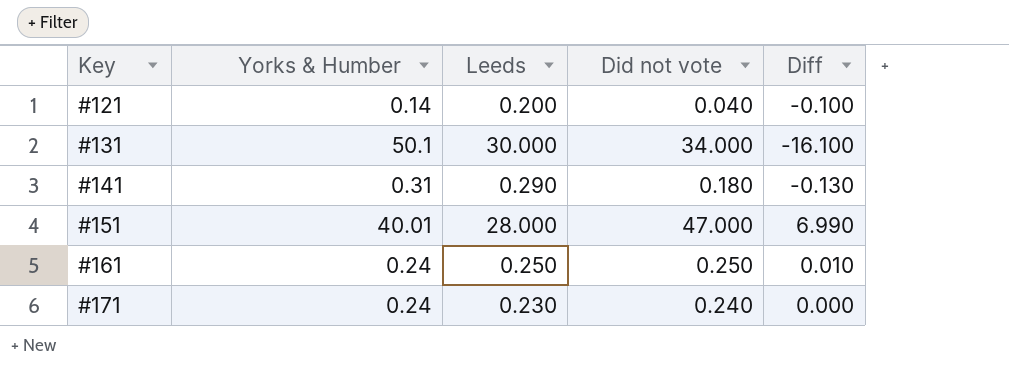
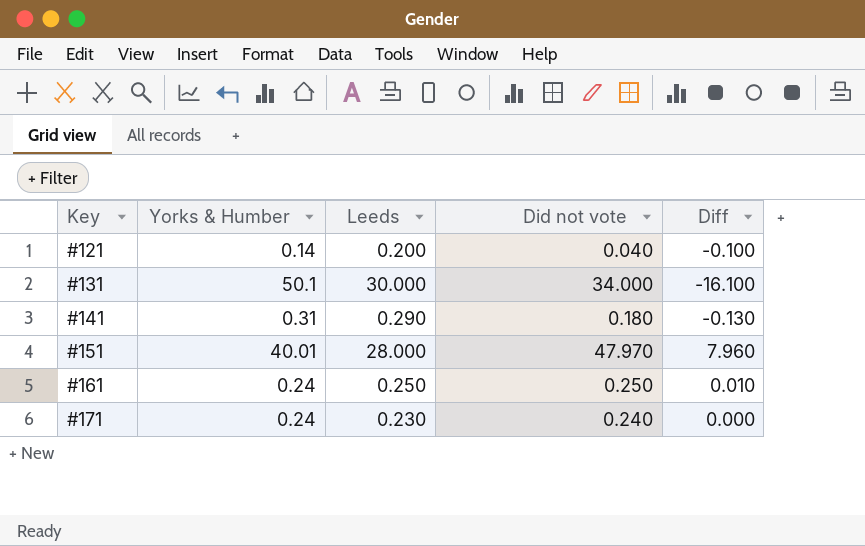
#151 | Did not vote: 47.000 -> 47.970
#151 | Diff: 6.990 -> 7.960

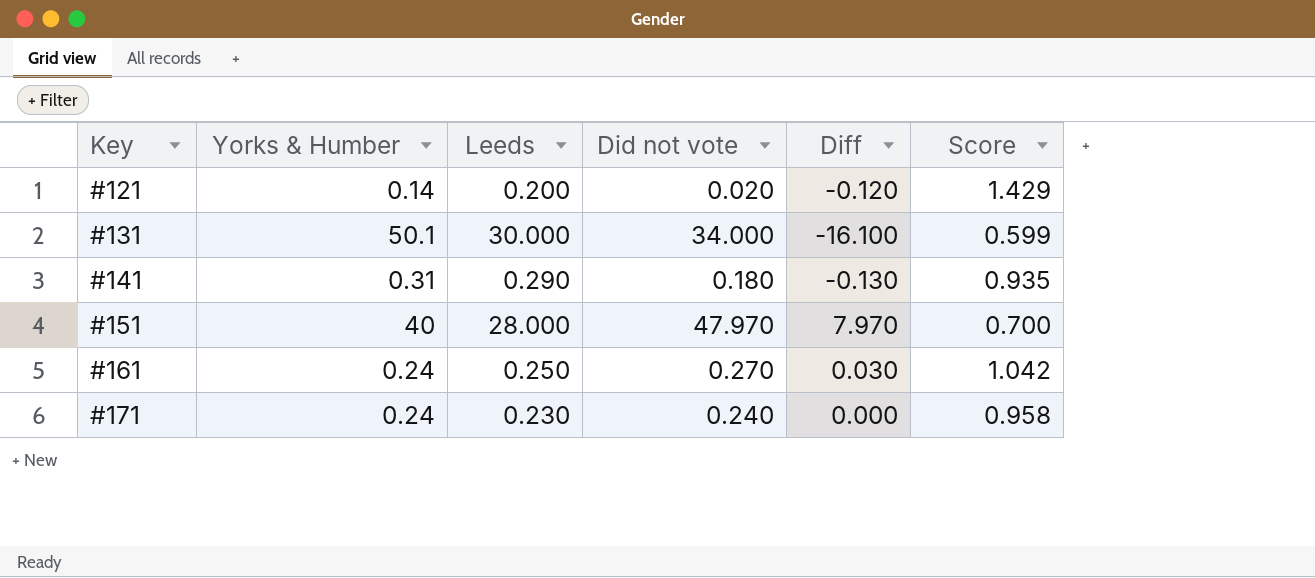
column Score | formula: none -> [Leeds] / [Yorks & Humber]
#121 | Did not vote: 0.040 -> 0.020
#121 | Diff: -0.100 -> -0.120
#151 | Yorks & Humber: 40.01 -> 40
#151 | Diff: 7.960 -> 7.970
#161 | Did not vote: 0.250 -> 0.270
#161 | Diff: 0.010 -> 0.030

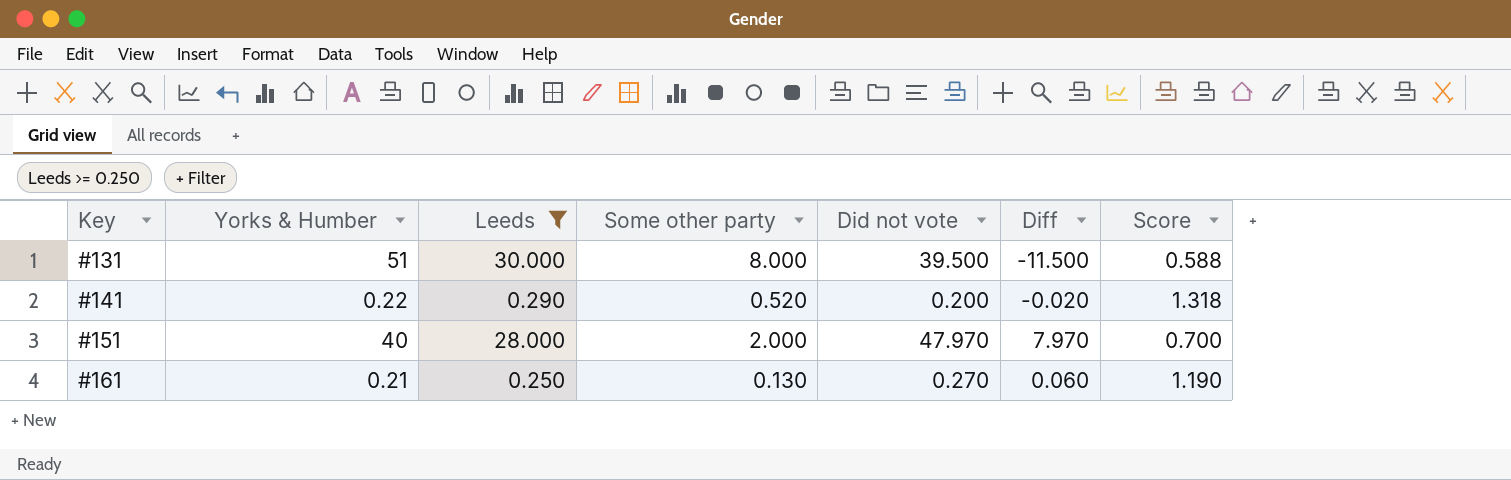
filter: none -> Leeds >= 0.250
column Some other party | position: none -> 4
#131 | Yorks & Humber: 50.1 -> 51
#131 | Did not vote: 34.000 -> 39.500
#131 | Diff: -16.100 -> -11.500
#131 | Score: 0.599 -> 0.588
#141 | Yorks & Humber: 0.31 -> 0.22
#141 | Did not vote: 0.180 -> 0.200
#141 | Diff: -0.130 -> -0.020
#141 | Score: 0.935 -> 1.318
#161 | Yorks & Humber: 0.24 -> 0.21
#161 | Diff: 0.030 -> 0.060
#161 | Score: 1.042 -> 1.190

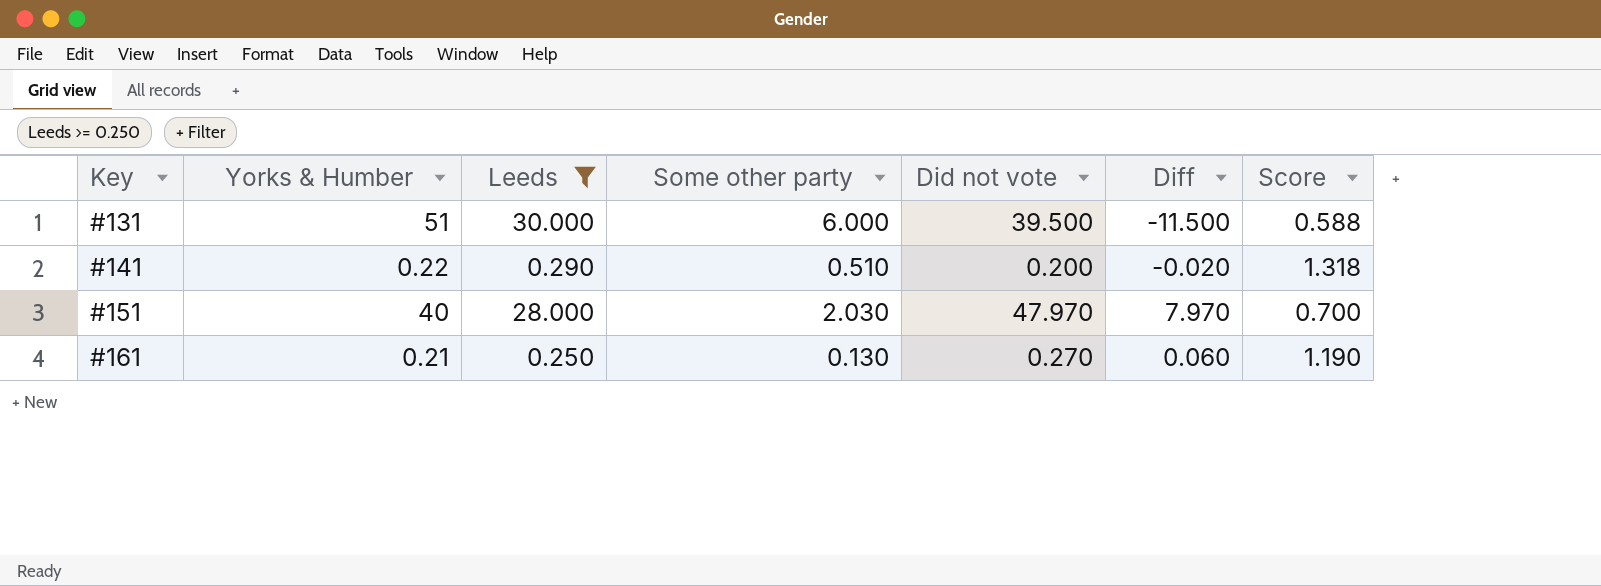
#131 | Some other party: 8.000 -> 6.000
#141 | Some other party: 0.520 -> 0.510
#151 | Some other party: 2.000 -> 2.030

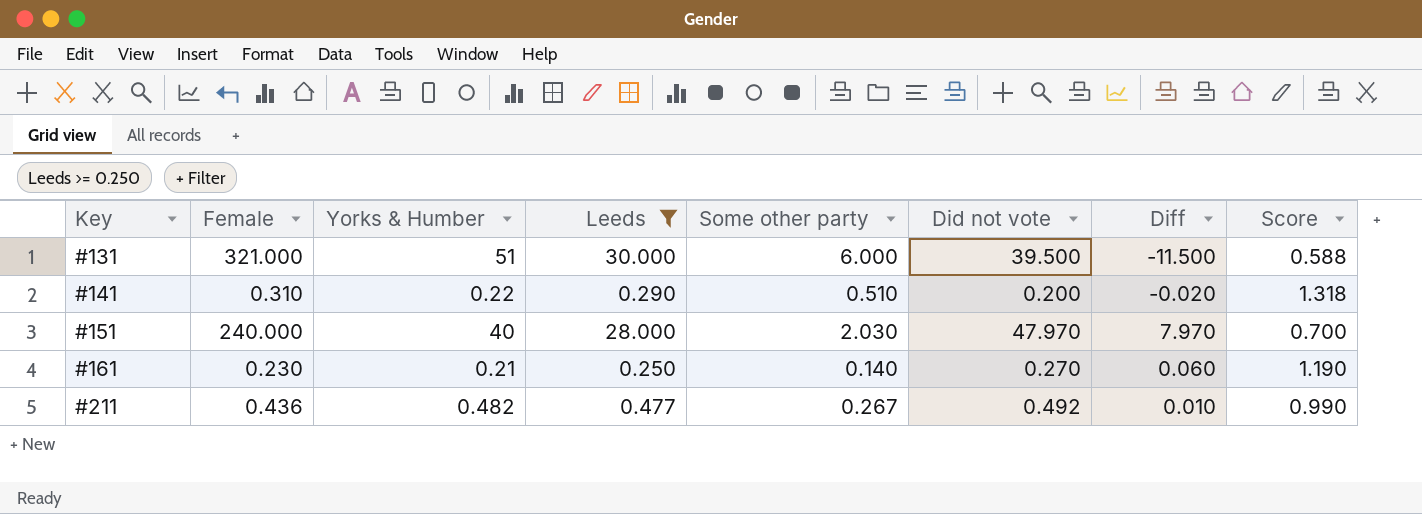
column Female | position: none -> 2
#161 | Some other party: 0.130 -> 0.140
row #211: none -> 0.436 | 0.482 | 0.477 | 0.267 | 0.492 | 0.010 | 0.990

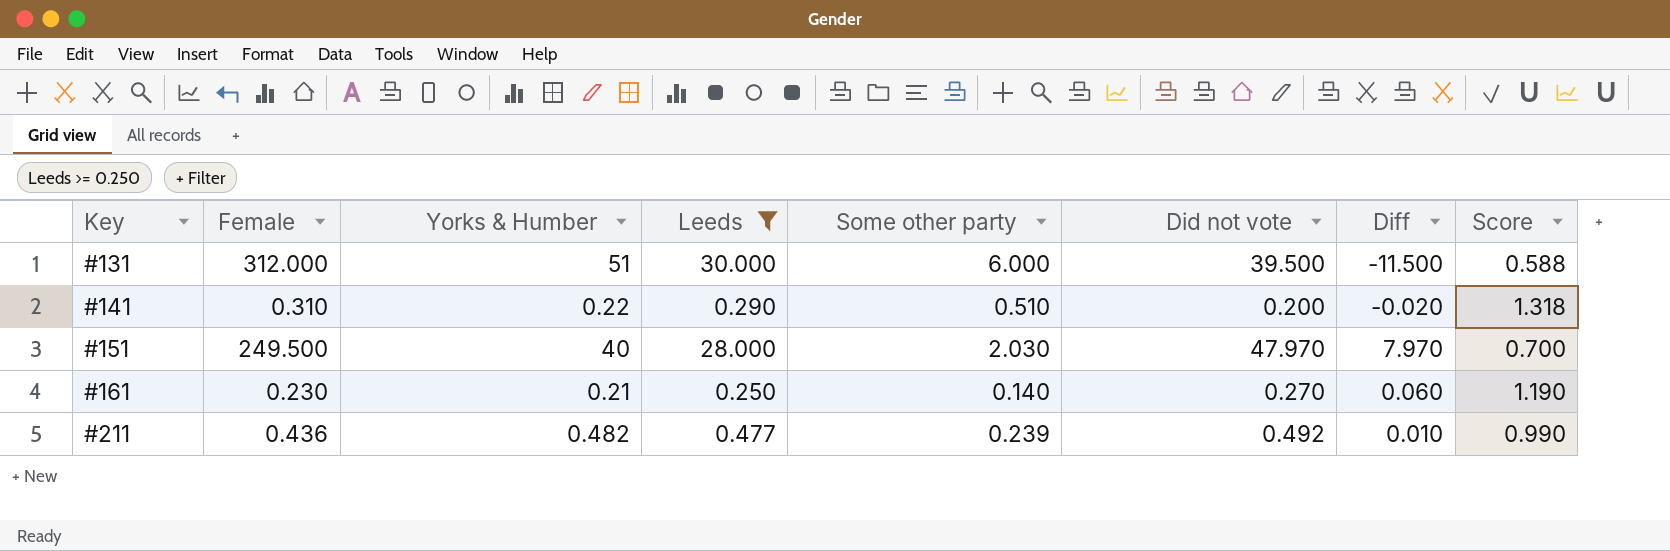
#131 | Female: 321.000 -> 312.000
#151 | Female: 240.000 -> 249.500
#211 | Some other party: 0.267 -> 0.239

